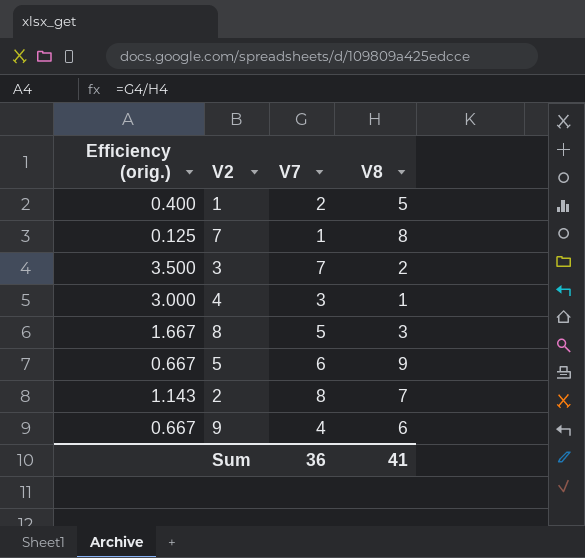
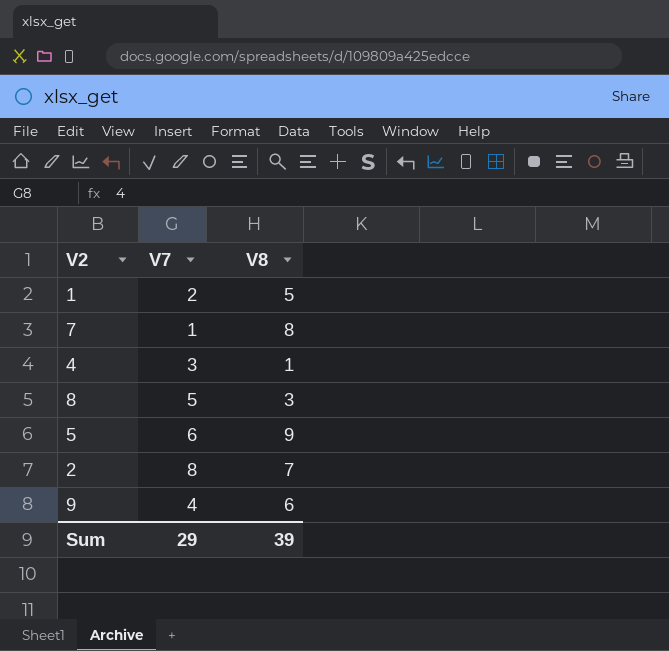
column Efficiency (orig.) | formula: [V7] / [V8] -> none
row 3: 3.500 | 7 | 2 -> none
Sum | V7: 36 -> 29
Sum | V8: 41 -> 39

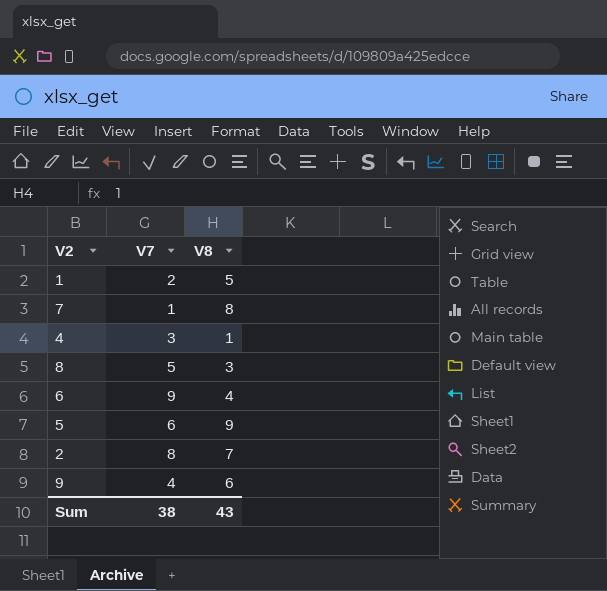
row 6: none -> 9 | 4
Sum | V7: 29 -> 38
Sum | V8: 39 -> 43

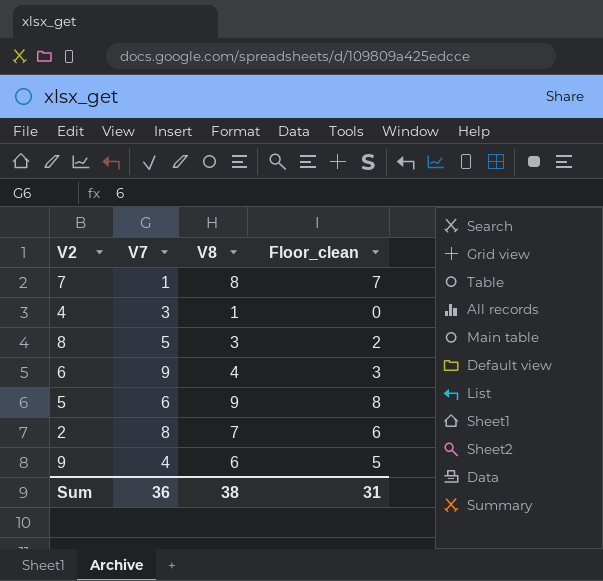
column Floor_clean | formula: none -> [V8] - 1
row 1: 2 | 5 -> none
Sum | V7: 38 -> 36
Sum | V8: 43 -> 38

